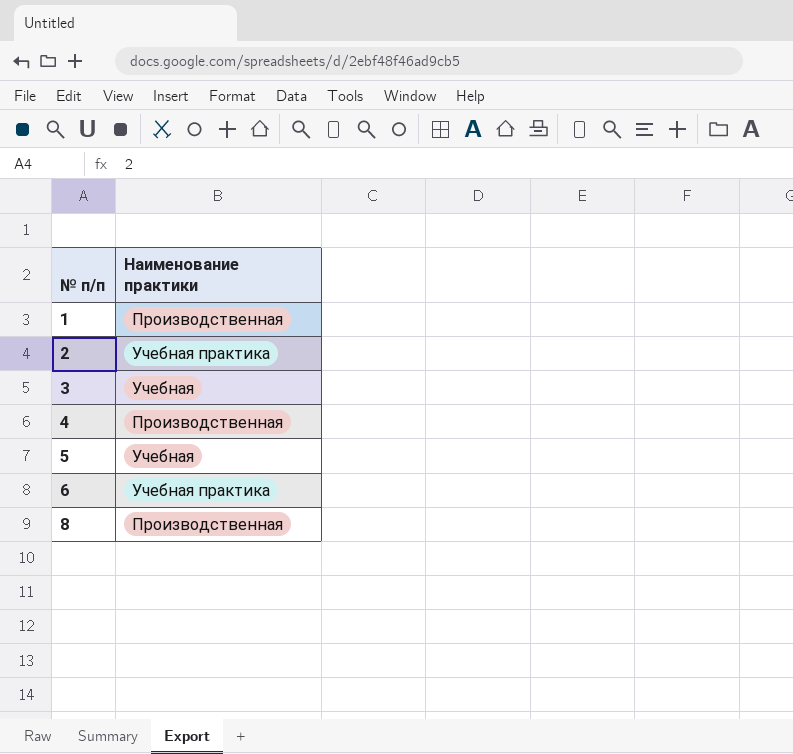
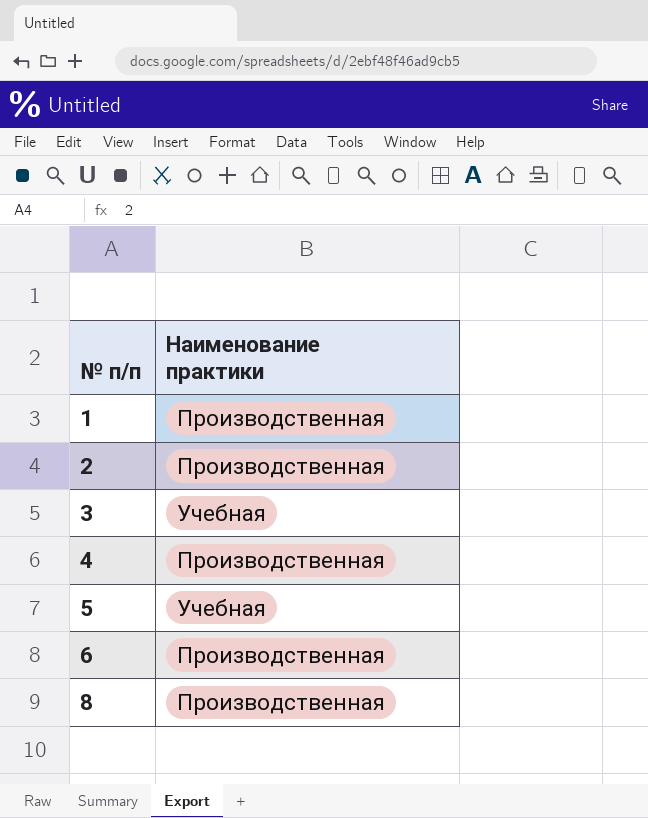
2 | Наименование практики: Учебная практика -> Производственная
6 | Наименование практики: Учебная практика -> Производственная

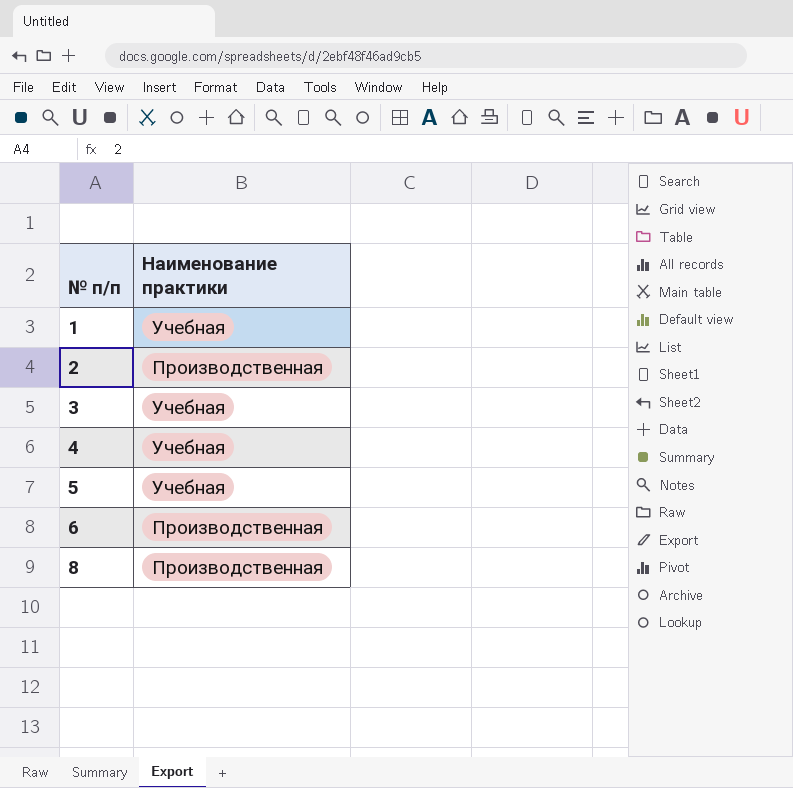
1 | Наименование практики: Производственная -> Учебная
4 | Наименование практики: Производственная -> Учебная

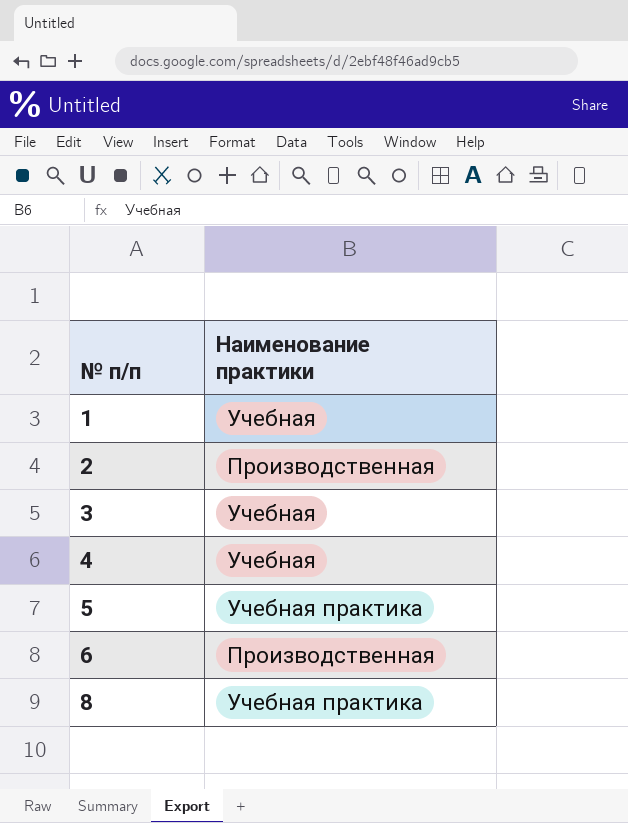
5 | Наименование практики: Учебная -> Учебная практика
8 | Наименование практики: Производственная -> Учебная практика

